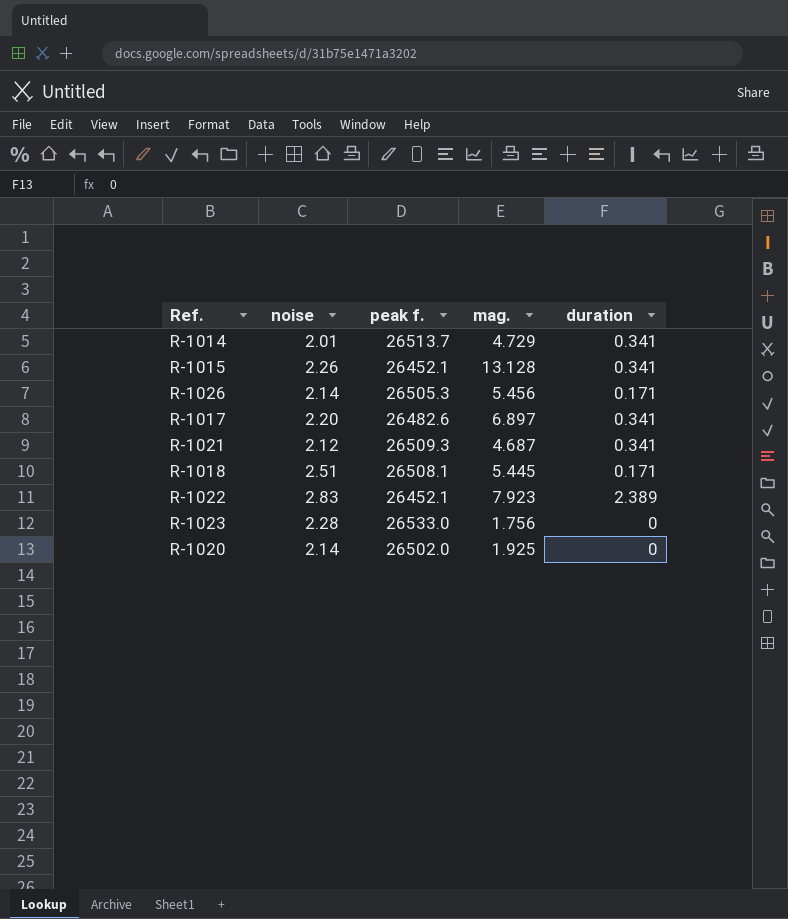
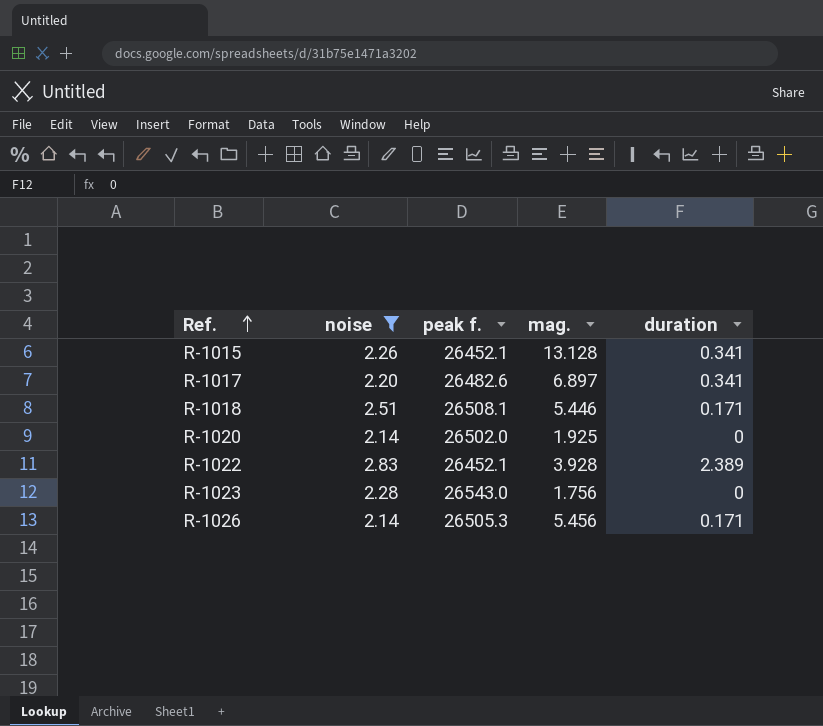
filter: none -> noise >= 2.14
row order: none -> Ref. ascending
R-1018 | mag.: 5.445 -> 5.446
R-1022 | mag.: 7.923 -> 3.928
R-1023 | peak f.: 26533.0 -> 26543.0

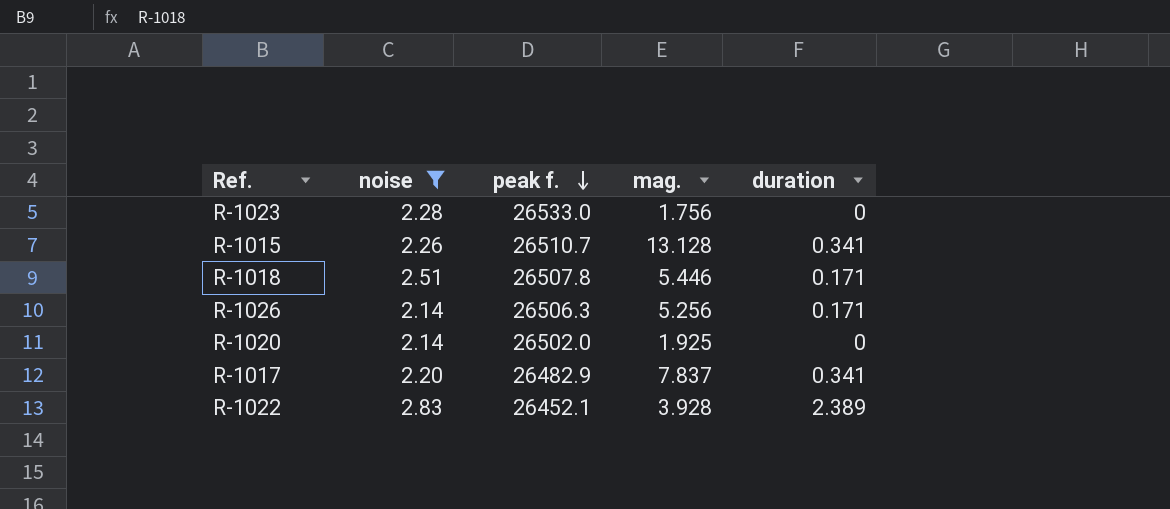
row order: Ref. ascending -> peak f. descending
R-1023 | peak f.: 26543.0 -> 26533.0
R-1015 | peak f.: 26452.1 -> 26510.7
R-1018 | peak f.: 26508.1 -> 26507.8
R-1026 | peak f.: 26505.3 -> 26506.3
R-1026 | mag.: 5.456 -> 5.256
R-1017 | peak f.: 26482.6 -> 26482.9
R-1017 | mag.: 6.897 -> 7.837

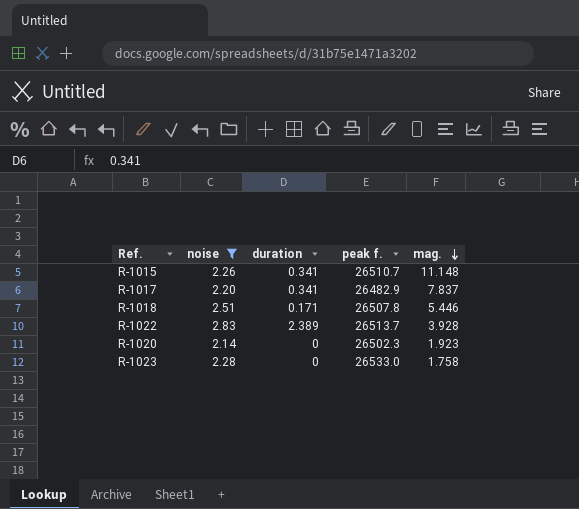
row order: peak f. descending -> mag. descending
column duration | position: 5 -> 3
row R-1026: 2.14 | 26506.3 | 5.256 | 0.171 -> none
R-1015 | mag.: 13.128 -> 11.148
R-1022 | peak f.: 26452.1 -> 26513.7
R-1020 | peak f.: 26502.0 -> 26502.3
R-1020 | mag.: 1.925 -> 1.923
R-1023 | mag.: 1.756 -> 1.758

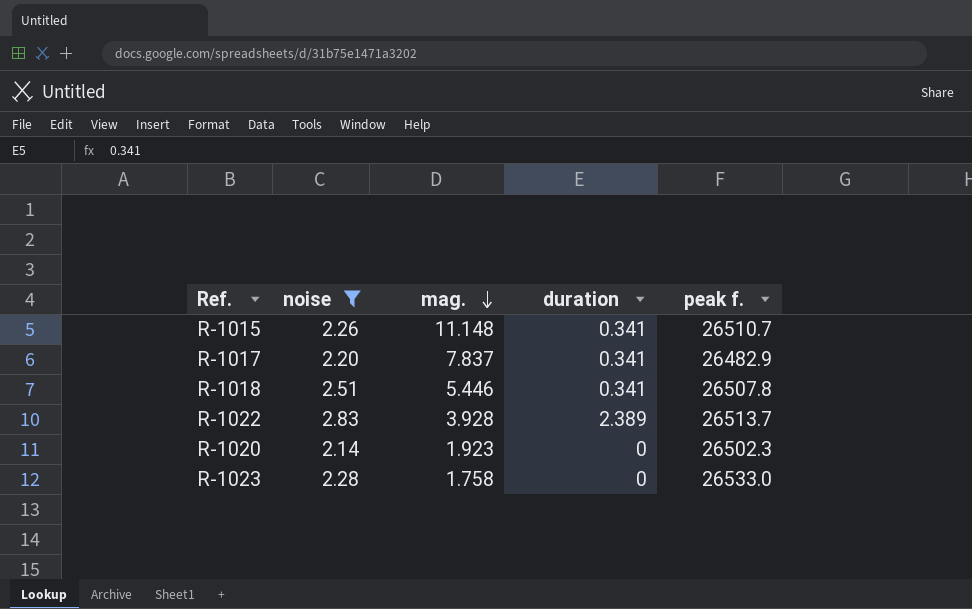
column mag. | position: 5 -> 3
R-1018 | duration: 0.171 -> 0.341

